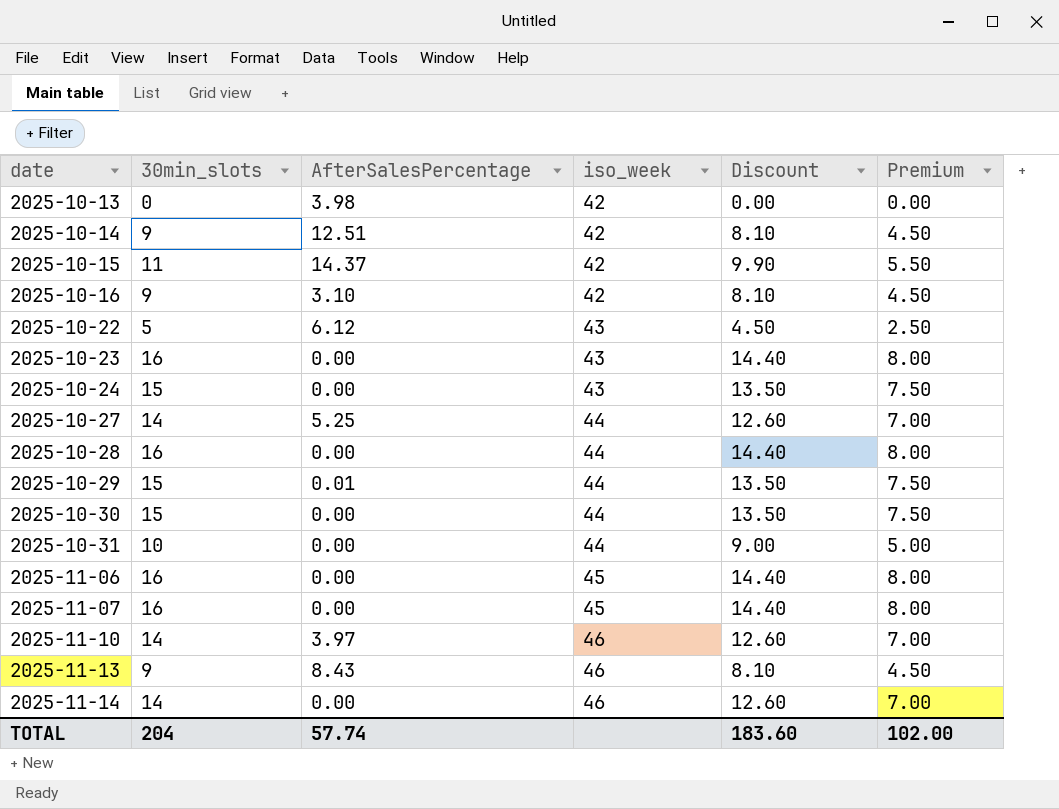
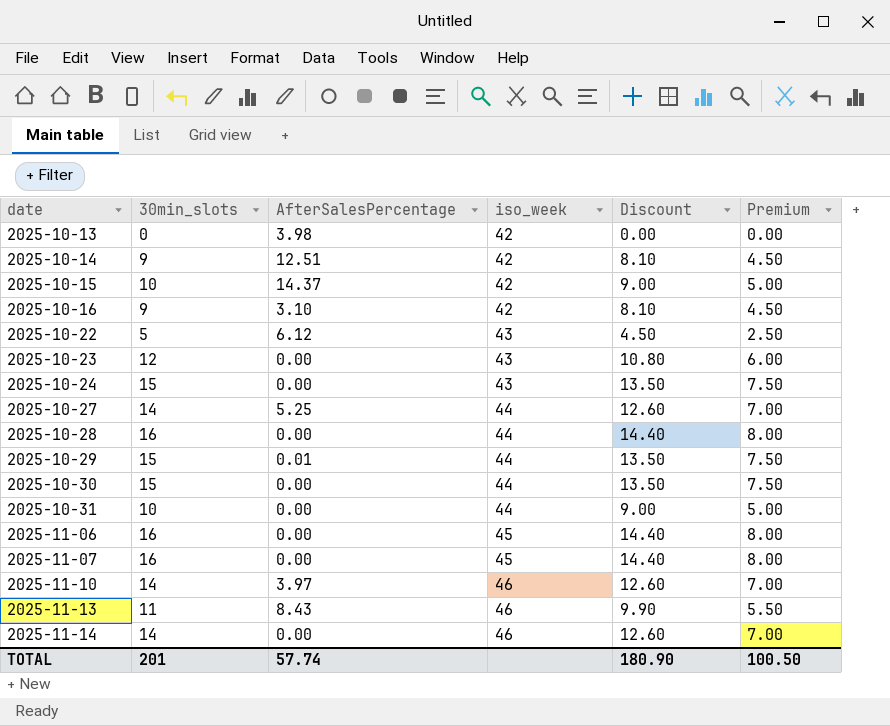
2025-10-15 | 30min_slots: 11 -> 10
2025-10-15 | Discount: 9.90 -> 9.00
2025-10-15 | Premium: 5.50 -> 5.00
2025-10-23 | 30min_slots: 16 -> 12
2025-10-23 | Discount: 14.40 -> 10.80
2025-10-23 | Premium: 8.00 -> 6.00
2025-11-13 | 30min_slots: 9 -> 11
2025-11-13 | Discount: 8.10 -> 9.90
2025-11-13 | Premium: 4.50 -> 5.50
TOTAL | 30min_slots: 204 -> 201
TOTAL | Discount: 183.60 -> 180.90
TOTAL | Premium: 102.00 -> 100.50

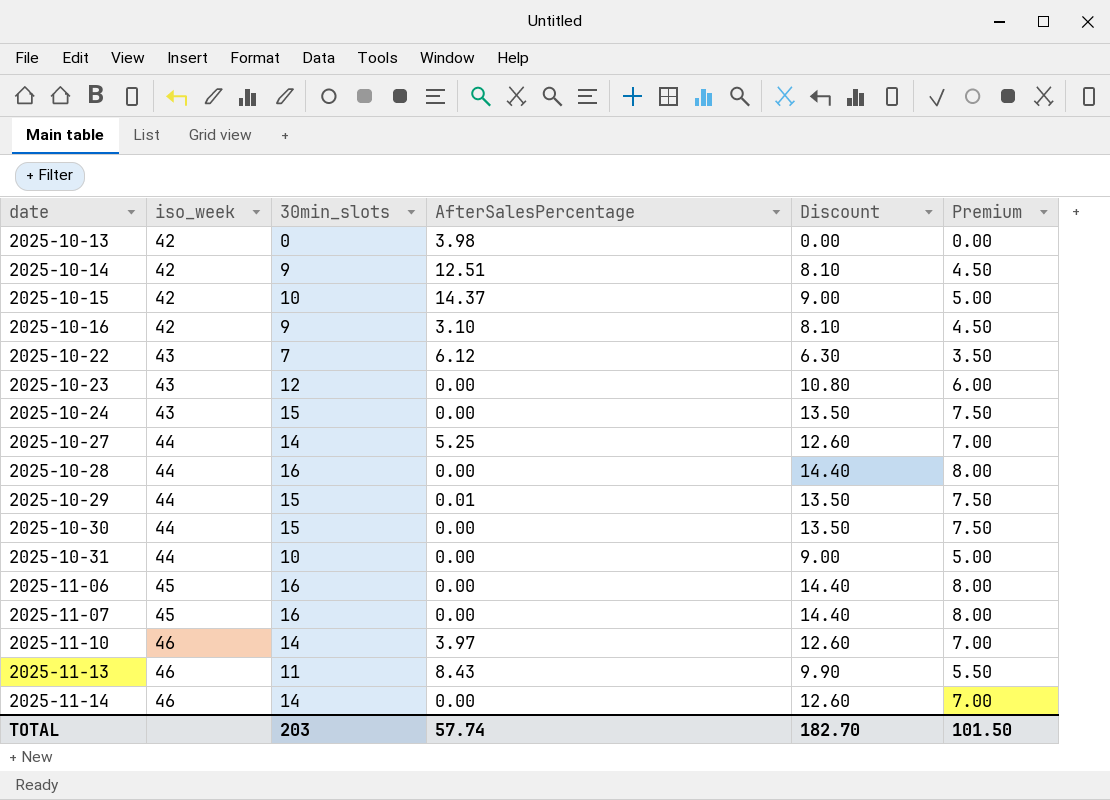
column iso_week | position: 4 -> 2
2025-10-22 | 30min_slots: 5 -> 7
2025-10-22 | Discount: 4.50 -> 6.30
2025-10-22 | Premium: 2.50 -> 3.50
TOTAL | 30min_slots: 201 -> 203
TOTAL | Discount: 180.90 -> 182.70
TOTAL | Premium: 100.50 -> 101.50

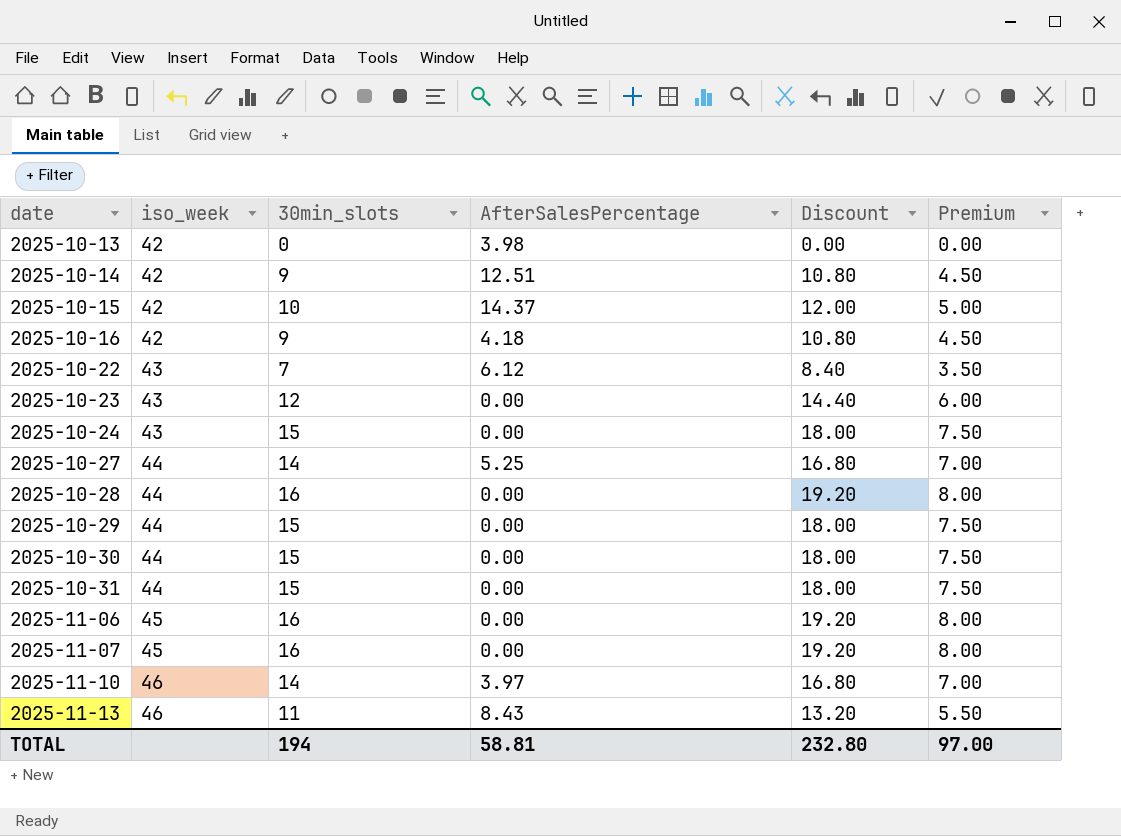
column Discount | formula: [30min_slots] * 0.9 -> [30min_slots] * 1.2
row 2025-11-14: 46 | 14 | 0.00 | 12.60 | 7.00 -> none
2025-10-16 | AfterSalesPercentage: 3.10 -> 4.18
2025-10-29 | AfterSalesPercentage: 0.01 -> 0.00
2025-10-31 | 30min_slots: 10 -> 15
2025-10-31 | Premium: 5.00 -> 7.50
TOTAL | 30min_slots: 203 -> 194
TOTAL | AfterSalesPercentage: 57.74 -> 58.81
TOTAL | Discount: 182.70 -> 232.80
TOTAL | Premium: 101.50 -> 97.00

